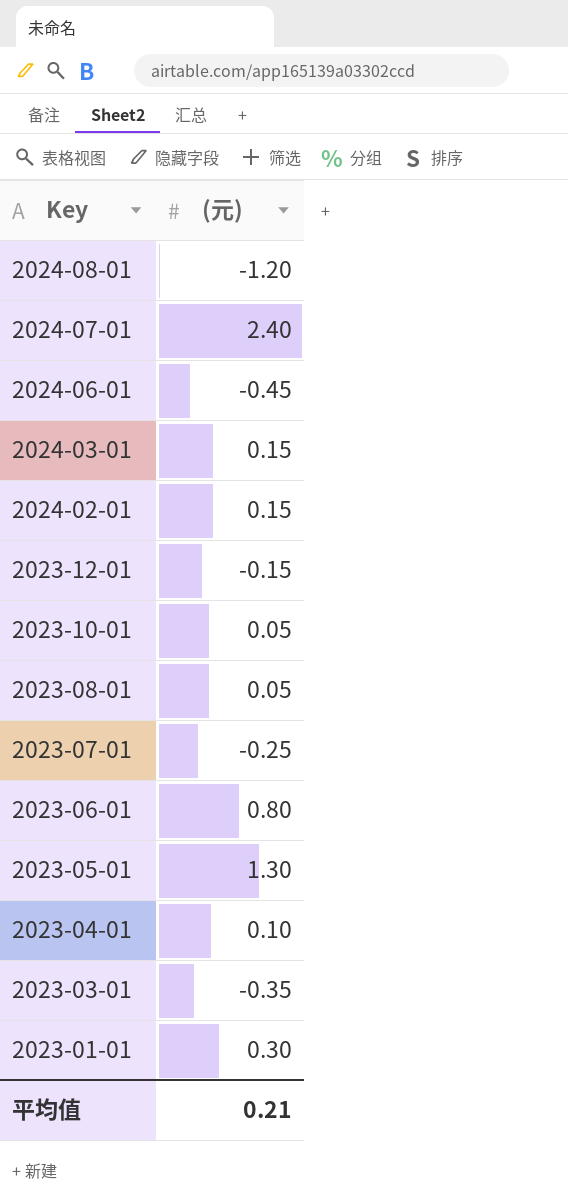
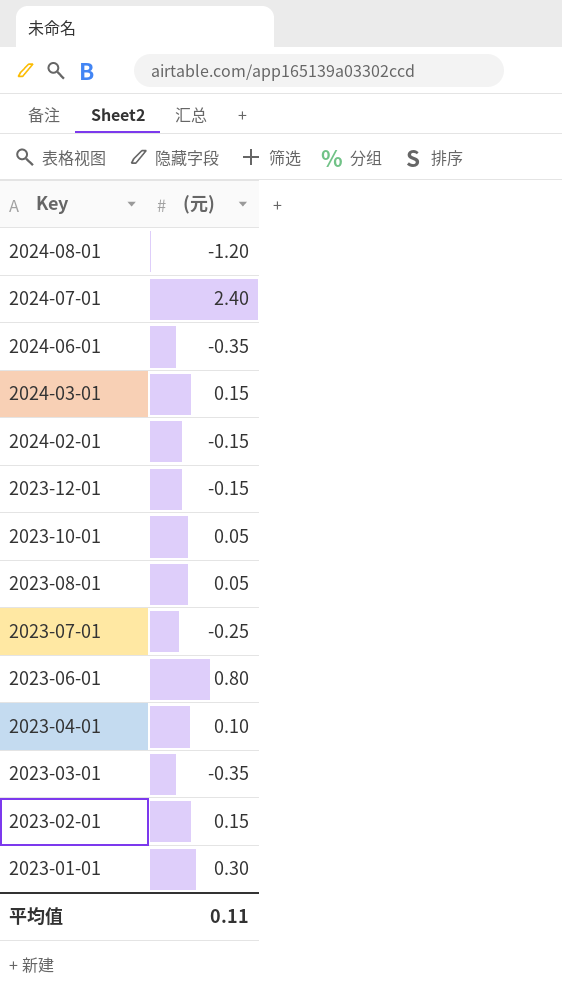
row 2023-05-01: 1.30 -> none
2024-06-01 | (元): -0.45 -> -0.35
2024-02-01 | (元): 0.15 -> -0.15
row 2023-02-01: none -> 0.15
平均值 | (元): 0.21 -> 0.11

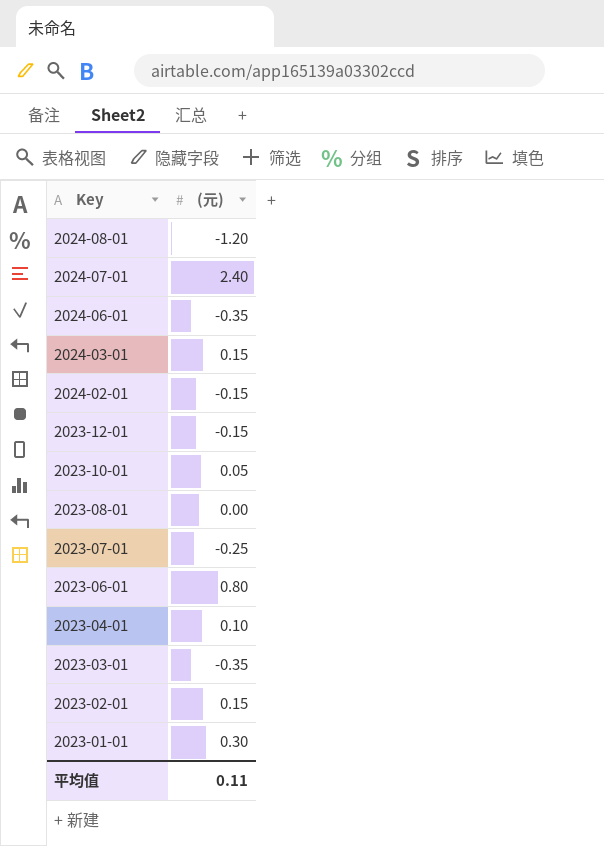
2023-08-01 | (元): 0.05 -> 0.00

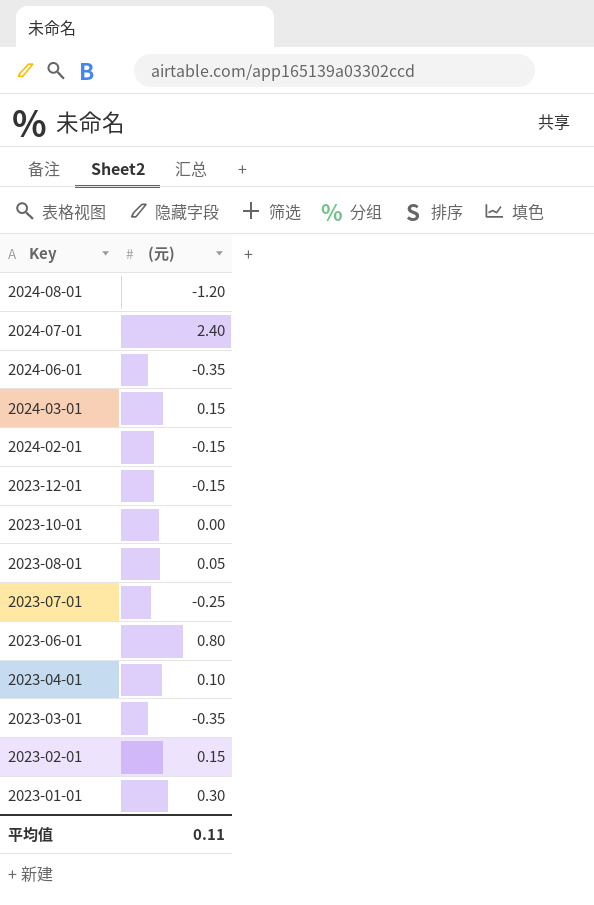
2023-10-01 | (元): 0.05 -> 0.00
2023-08-01 | (元): 0.00 -> 0.05

